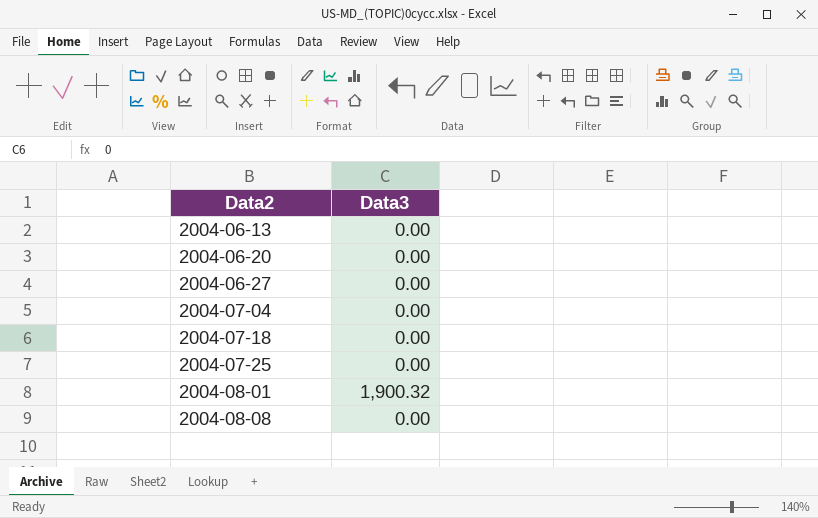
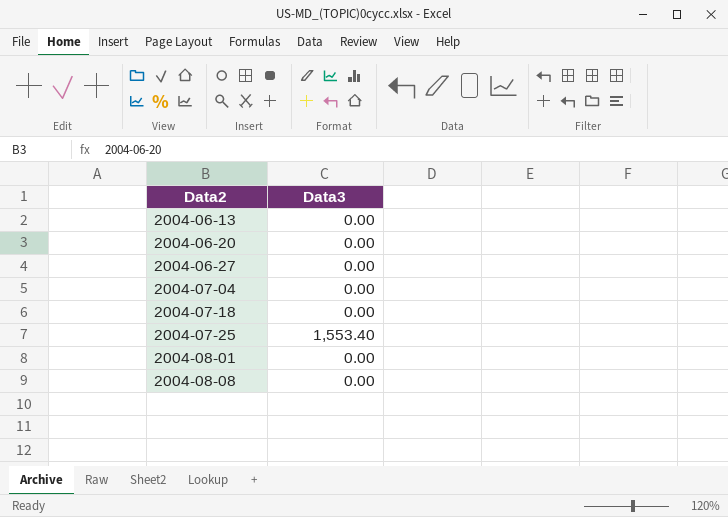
2004-07-25 | Data3: 0.00 -> 1,553.40
2004-08-01 | Data3: 1,900.32 -> 0.00

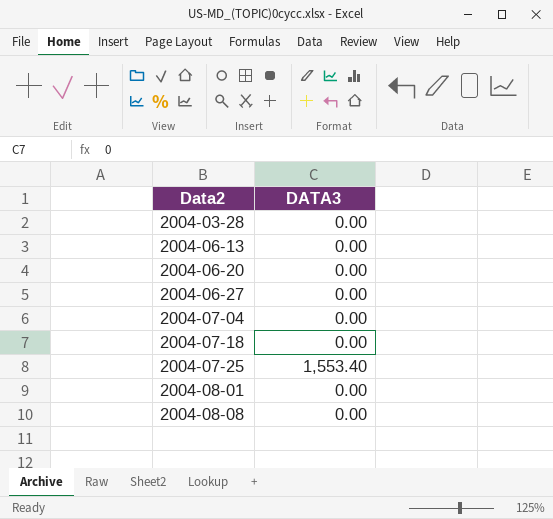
column name: Data3 -> DATA3
row 2004-03-28: none -> 0.00

